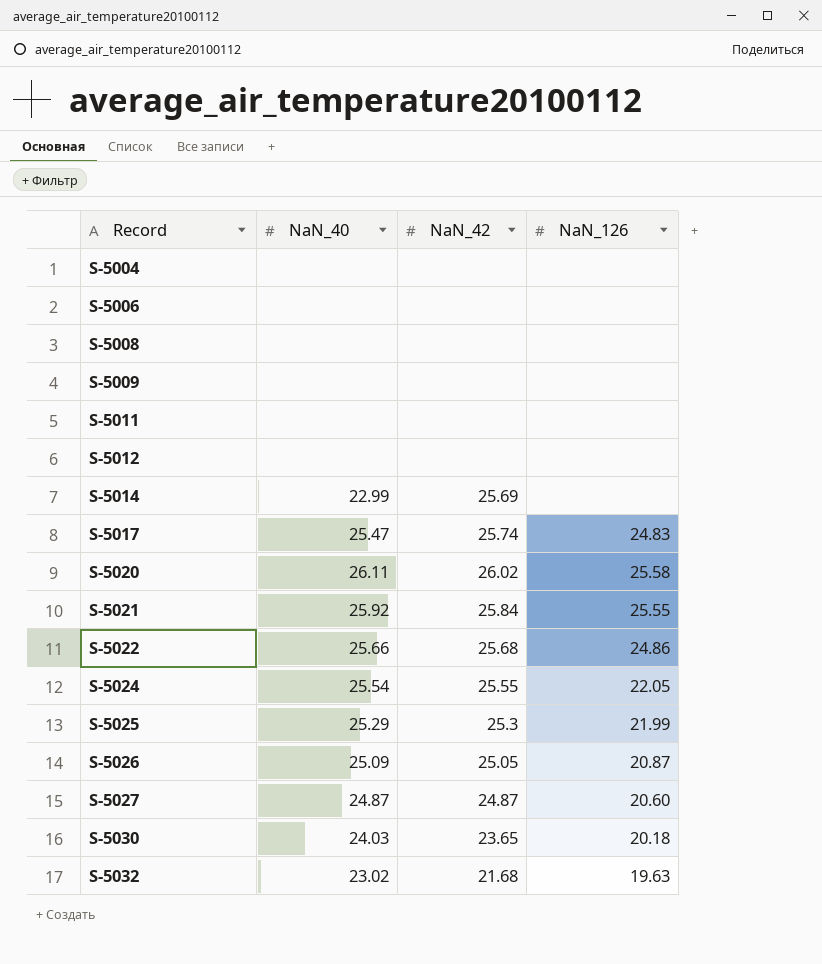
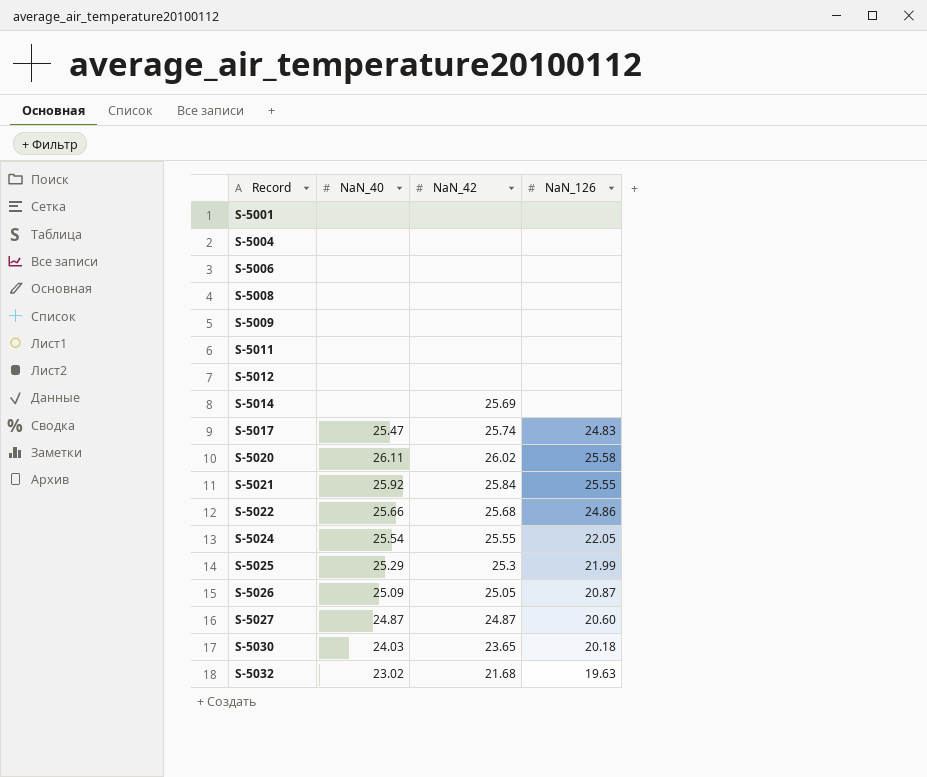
row S-5001: none -> none | none | none
S-5014 | NaN_40: 22.99 -> none

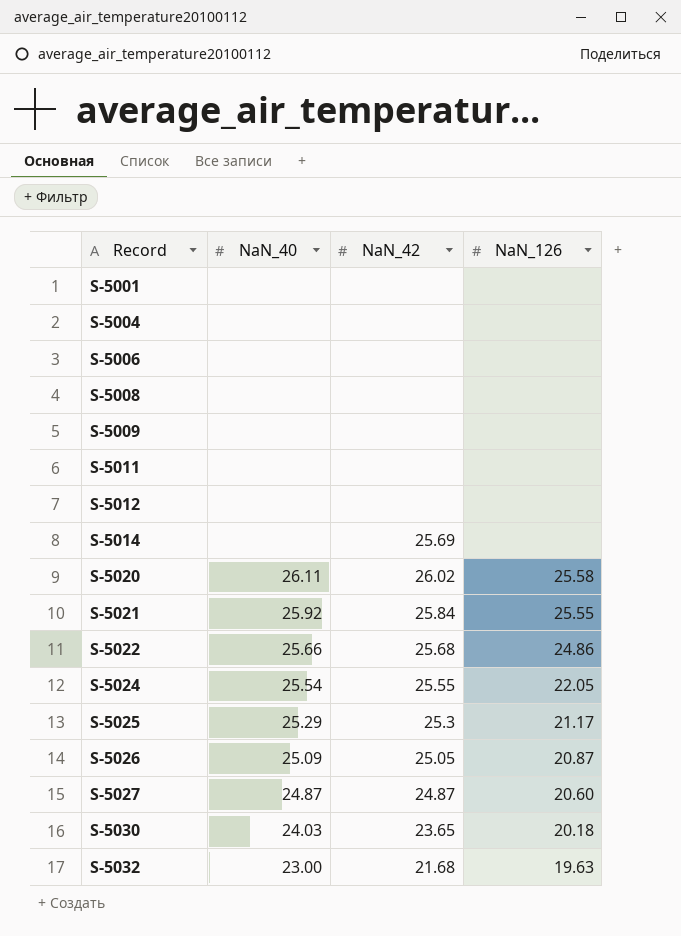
row S-5017: 25.47 | 25.74 | 24.83 -> none
S-5025 | NaN_126: 21.99 -> 21.17
S-5032 | NaN_40: 23.02 -> 23.00

